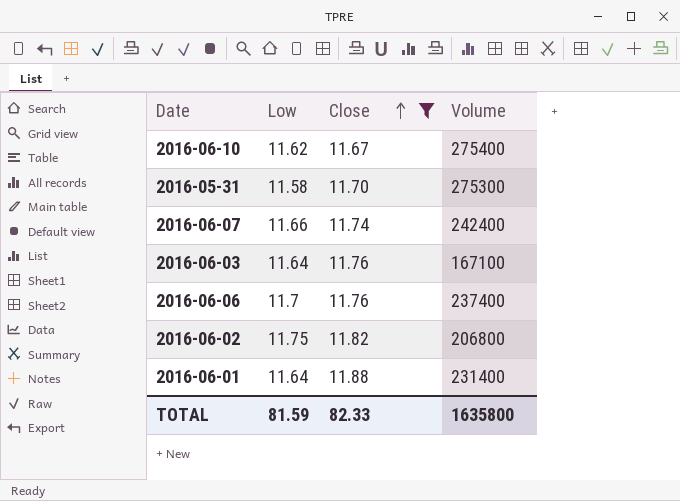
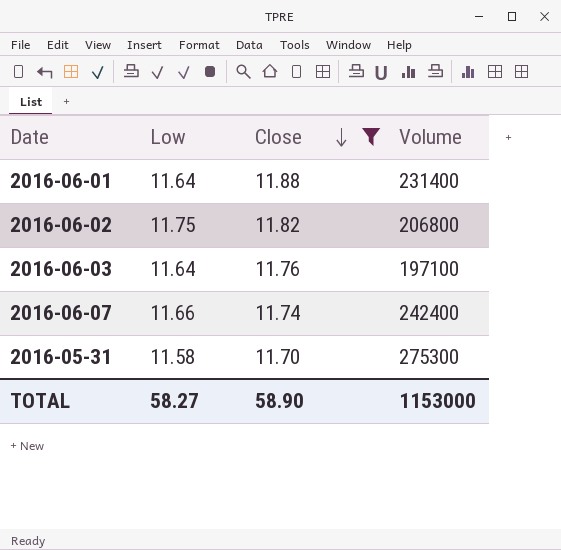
row order: Close ascending -> Close descending
row 2016-06-10: 11.62 | 11.67 | 275400 -> none
row 2016-06-06: 11.7 | 11.76 | 237400 -> none
2016-06-03 | Volume: 167100 -> 197100
TOTAL | Low: 81.59 -> 58.27
TOTAL | Close: 82.33 -> 58.90
TOTAL | Volume: 1635800 -> 1153000

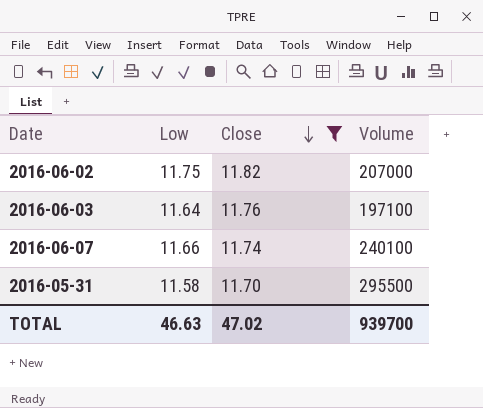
row 2016-06-01: 11.64 | 11.88 | 231400 -> none
2016-06-02 | Volume: 206800 -> 207000
2016-06-07 | Volume: 242400 -> 240100
2016-05-31 | Volume: 275300 -> 295500
TOTAL | Low: 58.27 -> 46.63
TOTAL | Close: 58.90 -> 47.02
TOTAL | Volume: 1153000 -> 939700

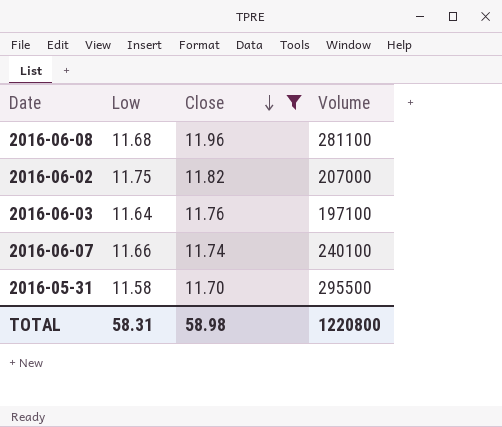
row 2016-06-08: none -> 11.68 | 11.96 | 281100
TOTAL | Low: 46.63 -> 58.31
TOTAL | Close: 47.02 -> 58.98
TOTAL | Volume: 939700 -> 1220800

